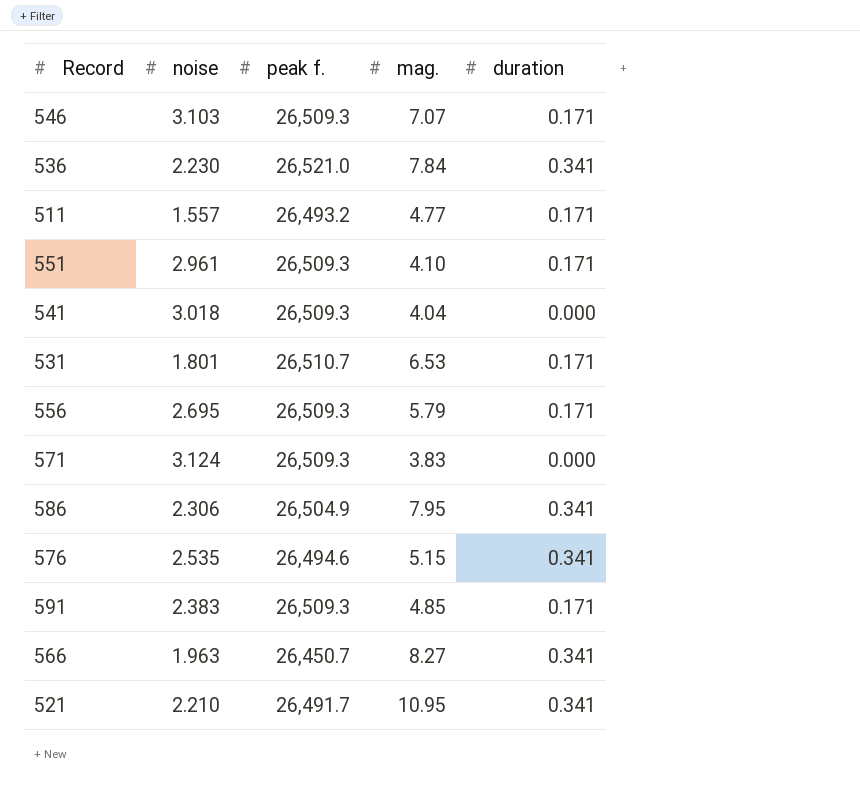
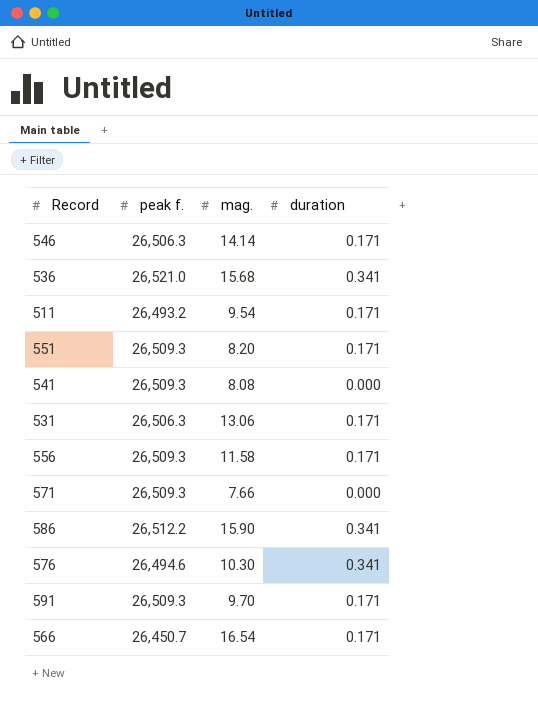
column noise | position: 2 -> none
row 521: 2.210 | 26,491.7 | 10.95 | 0.341 -> none
546 | peak f.: 26,509.3 -> 26,506.3
546 | mag.: 7.07 -> 14.14
536 | mag.: 7.84 -> 15.68
511 | mag.: 4.77 -> 9.54
551 | mag.: 4.10 -> 8.20
541 | mag.: 4.04 -> 8.08
531 | peak f.: 26,510.7 -> 26,506.3
531 | mag.: 6.53 -> 13.06
556 | mag.: 5.79 -> 11.58
571 | mag.: 3.83 -> 7.66
586 | peak f.: 26,504.9 -> 26,512.2
586 | mag.: 7.95 -> 15.90
576 | mag.: 5.15 -> 10.30
591 | mag.: 4.85 -> 9.70
566 | mag.: 8.27 -> 16.54
566 | duration: 0.341 -> 0.171

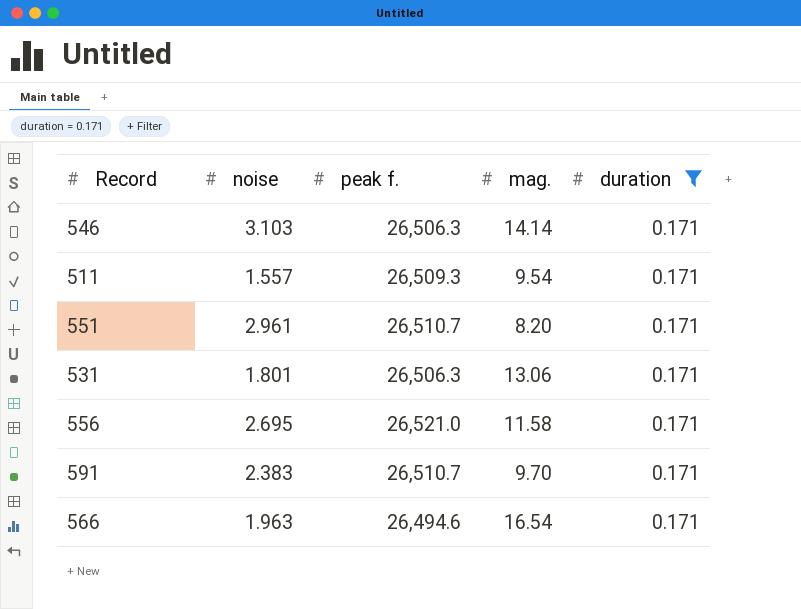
filter: none -> duration = 0.171
column noise | position: none -> 2
511 | peak f.: 26,493.2 -> 26,509.3
551 | peak f.: 26,509.3 -> 26,510.7
556 | peak f.: 26,509.3 -> 26,521.0
591 | peak f.: 26,509.3 -> 26,510.7
566 | peak f.: 26,450.7 -> 26,494.6

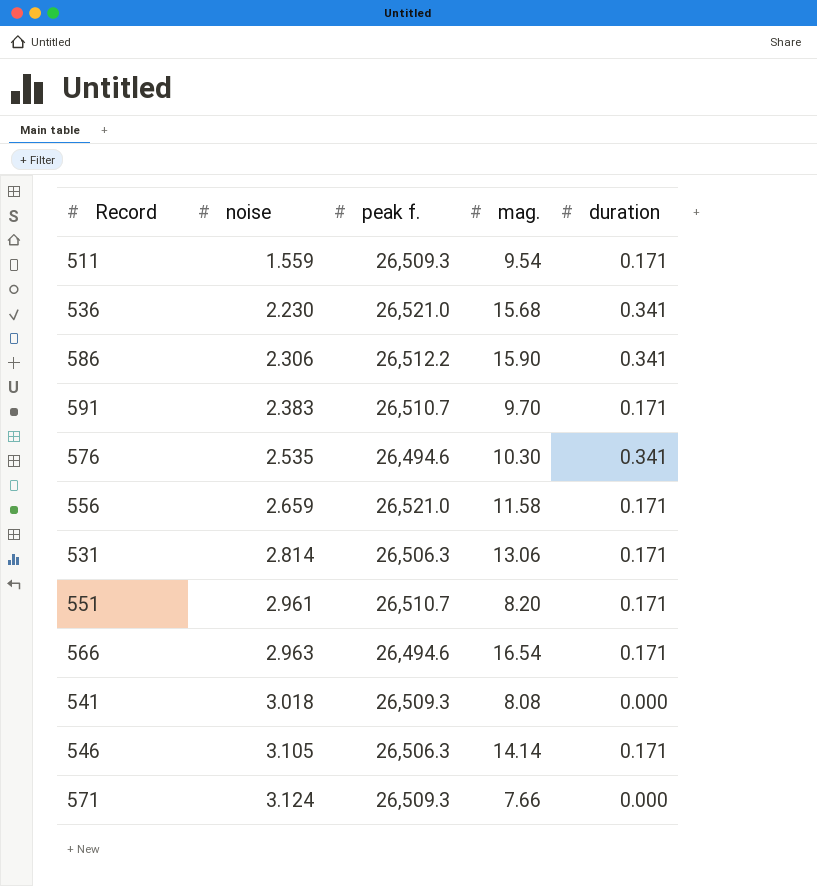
filter: duration = 0.171 -> none
row order: none -> noise ascending
511 | noise: 1.557 -> 1.559
556 | noise: 2.695 -> 2.659
531 | noise: 1.801 -> 2.814
566 | noise: 1.963 -> 2.963
546 | noise: 3.103 -> 3.105

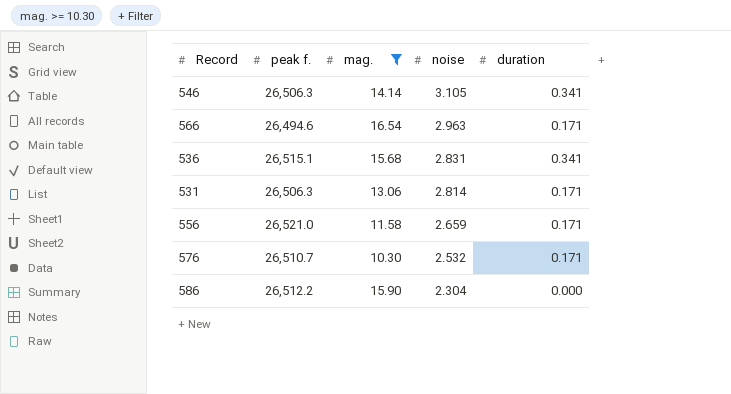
filter: none -> mag. >= 10.30
row order: noise ascending -> noise descending
column noise | position: 2 -> 4
546 | duration: 0.171 -> 0.341
536 | peak f.: 26,521.0 -> 26,515.1
536 | noise: 2.230 -> 2.831
576 | peak f.: 26,494.6 -> 26,510.7
576 | noise: 2.535 -> 2.532
576 | duration: 0.341 -> 0.171
586 | noise: 2.306 -> 2.304
586 | duration: 0.341 -> 0.000

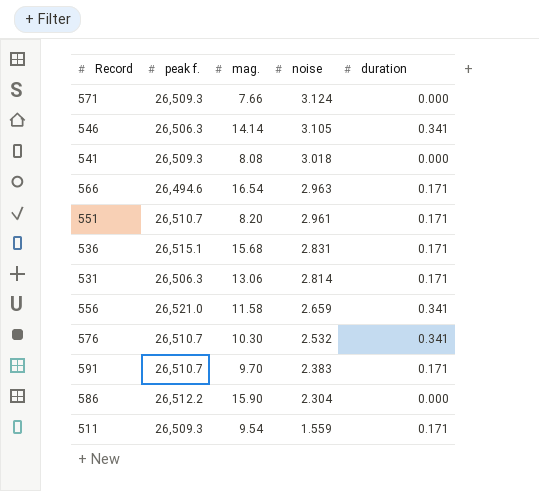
filter: mag. >= 10.30 -> none
536 | duration: 0.341 -> 0.171
556 | duration: 0.171 -> 0.341
576 | duration: 0.171 -> 0.341

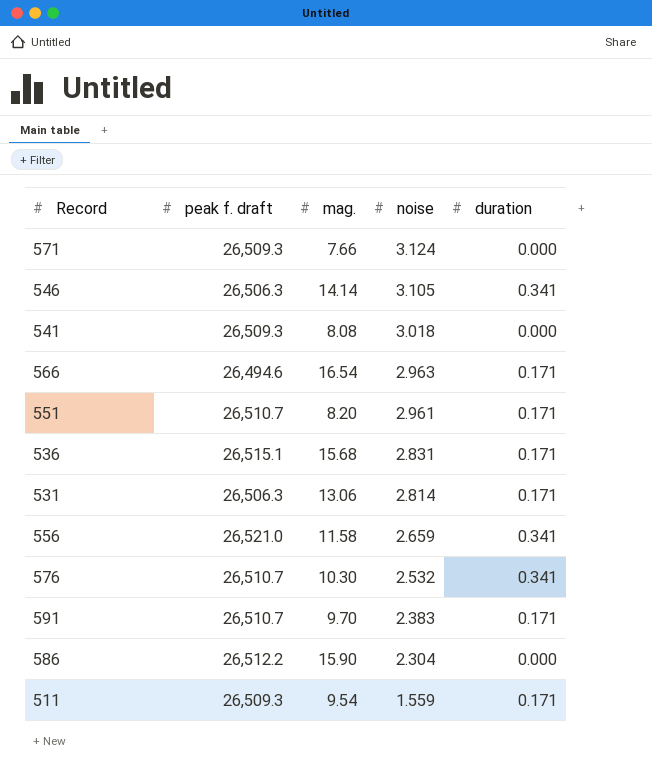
column name: peak f. -> peak f. draft

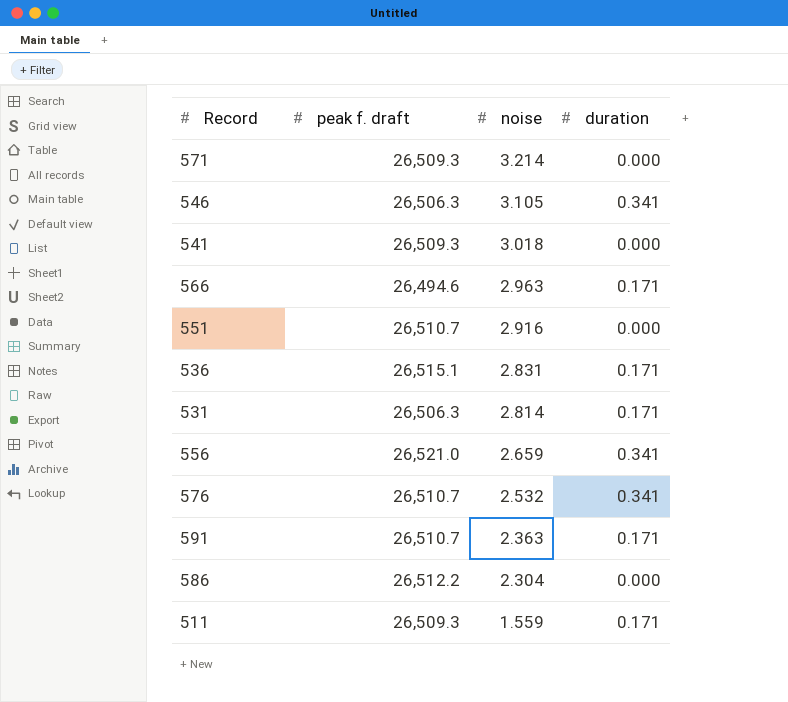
column mag. | position: 3 -> none
571 | noise: 3.124 -> 3.214
551 | noise: 2.961 -> 2.916
551 | duration: 0.171 -> 0.000
591 | noise: 2.383 -> 2.363

